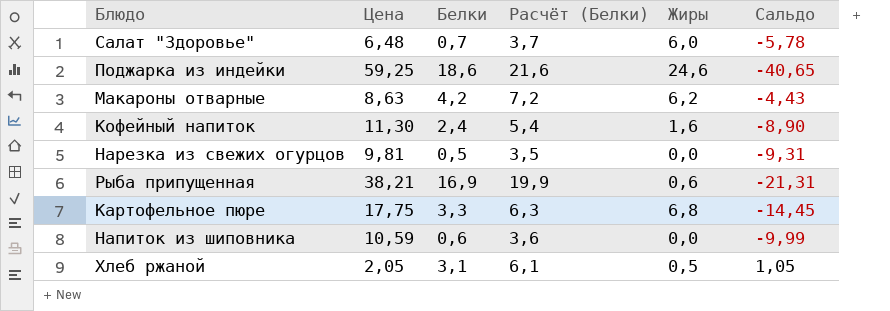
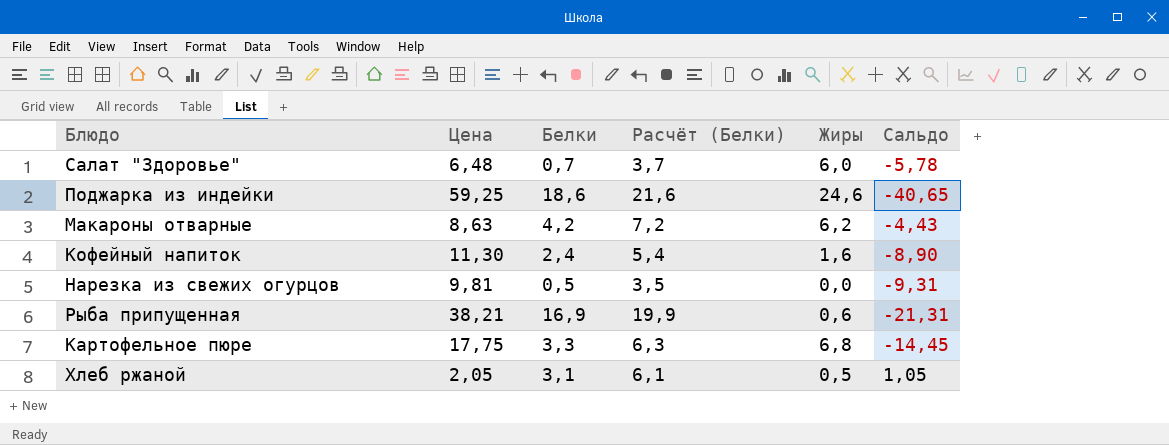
row Напиток из шиповника: 10,59 | 0,6 | 3,6 | 0,0 | -9,99 -> none

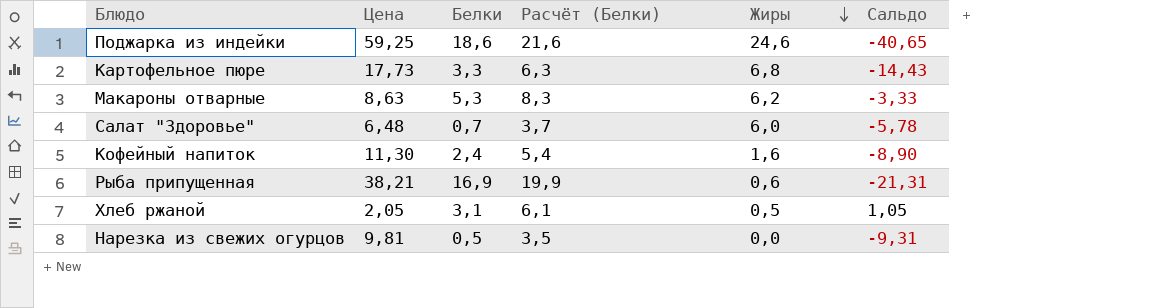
row order: none -> Жиры descending
Картофельное пюре | Цена: 17,75 -> 17,73
Картофельное пюре | Сальдо: -14,45 -> -14,43
Макароны отварные | Белки: 4,2 -> 5,3
Макароны отварные | Расчёт (Белки): 7,2 -> 8,3
Макароны отварные | Сальдо: -4,43 -> -3,33

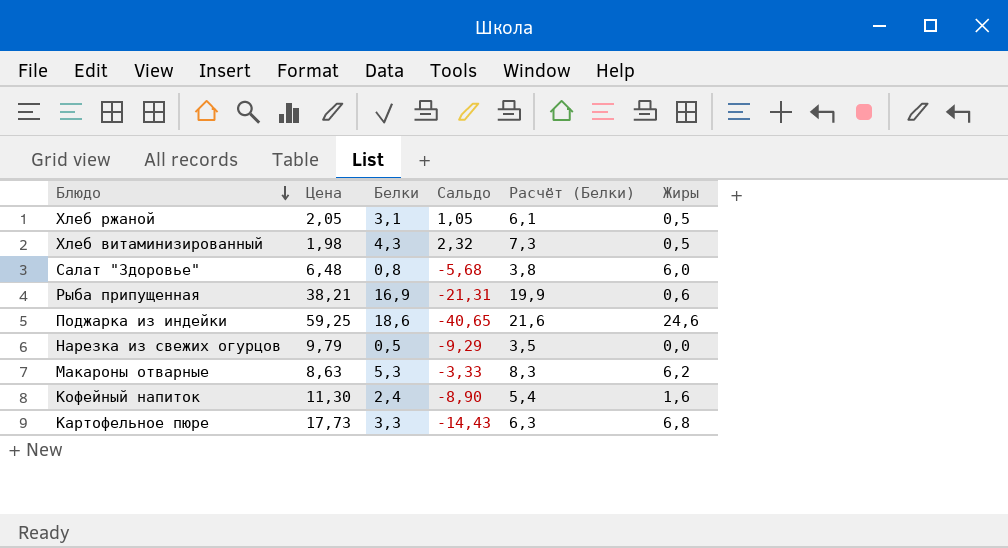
row order: Жиры descending -> Блюдо descending
column Сальдо | position: 6 -> 4
row Хлеб витаминизированный: none -> 1,98 | 4,3 | 2,32 | 7,3 | 0,5
Салат "Здоровье" | Белки: 0,7 -> 0,8
Салат "Здоровье" | Сальдо: -5,78 -> -5,68
Салат "Здоровье" | Расчёт (Белки): 3,7 -> 3,8
Нарезка из свежих огурцов | Цена: 9,81 -> 9,79
Нарезка из свежих огурцов | Сальдо: -9,31 -> -9,29

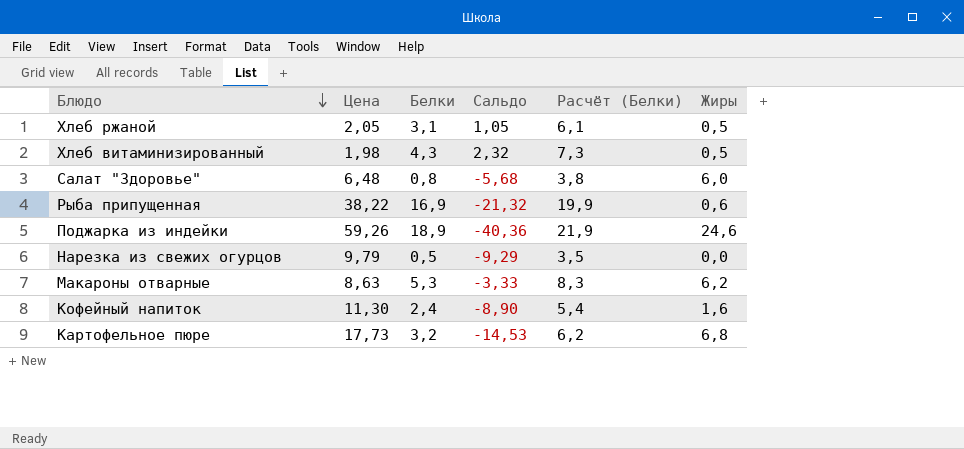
Рыба припущенная | Цена: 38,21 -> 38,22
Рыба припущенная | Сальдо: -21,31 -> -21,32
Поджарка из индейки | Цена: 59,25 -> 59,26
Поджарка из индейки | Белки: 18,6 -> 18,9
Поджарка из индейки | Сальдо: -40,65 -> -40,36
Поджарка из индейки | Расчёт (Белки): 21,6 -> 21,9
Картофельное пюре | Белки: 3,3 -> 3,2
Картофельное пюре | Сальдо: -14,43 -> -14,53
Картофельное пюре | Расчёт (Белки): 6,3 -> 6,2

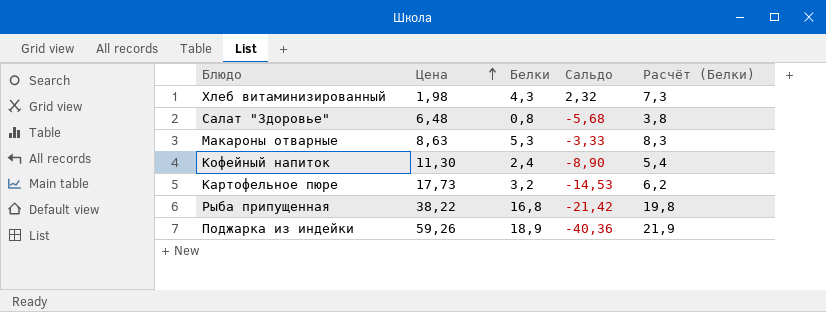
row order: Блюдо descending -> Цена ascending
column Жиры | position: 6 -> none
row Хлеб ржаной: 2,05 | 3,1 | 1,05 | 6,1 | 0,5 -> none
row Нарезка из свежих огурцов: 9,79 | 0,5 | -9,29 | 3,5 | 0,0 -> none
Рыба припущенная | Белки: 16,9 -> 16,8
Рыба припущенная | Сальдо: -21,32 -> -21,42
Рыба припущенная | Расчёт (Белки): 19,9 -> 19,8

